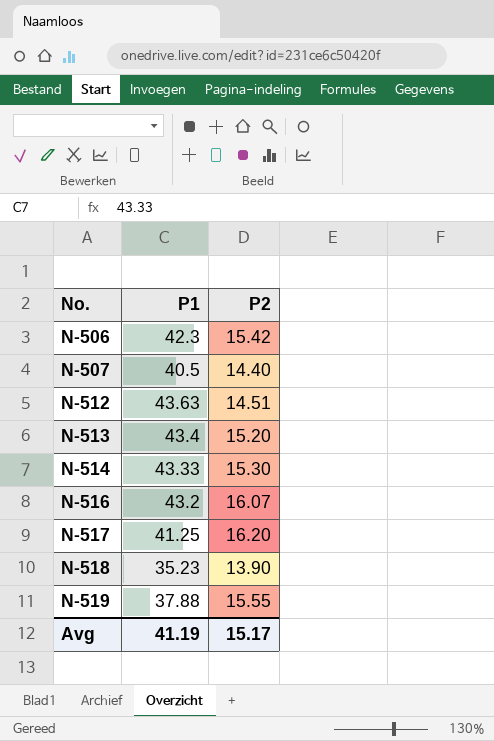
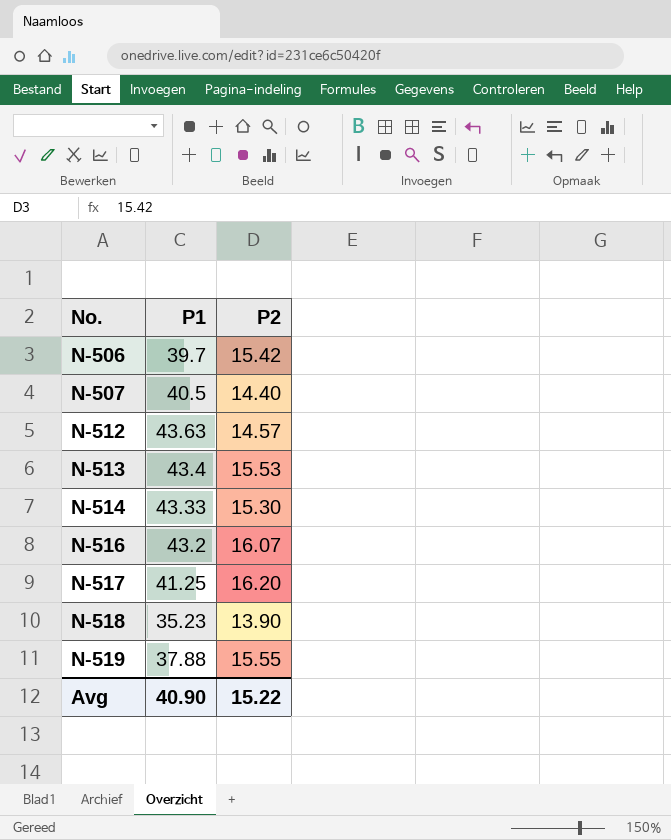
N-506 | P1: 42.3 -> 39.7
N-512 | P2: 14.51 -> 14.57
N-513 | P2: 15.20 -> 15.53
Avg | P1: 41.19 -> 40.90
Avg | P2: 15.17 -> 15.22

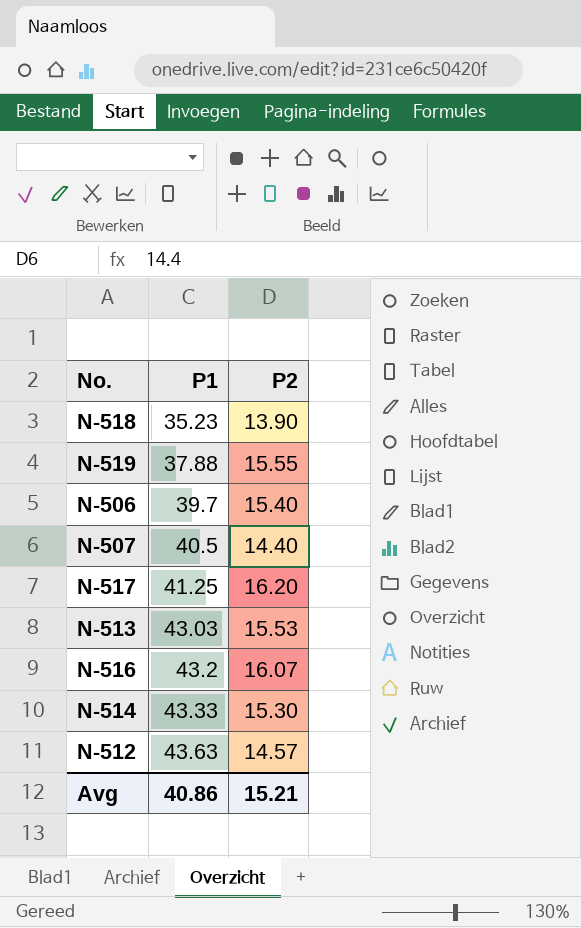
row order: No. ascending -> P1 ascending
N-506 | P2: 15.42 -> 15.40
N-513 | P1: 43.4 -> 43.03
Avg | P1: 40.90 -> 40.86
Avg | P2: 15.22 -> 15.21

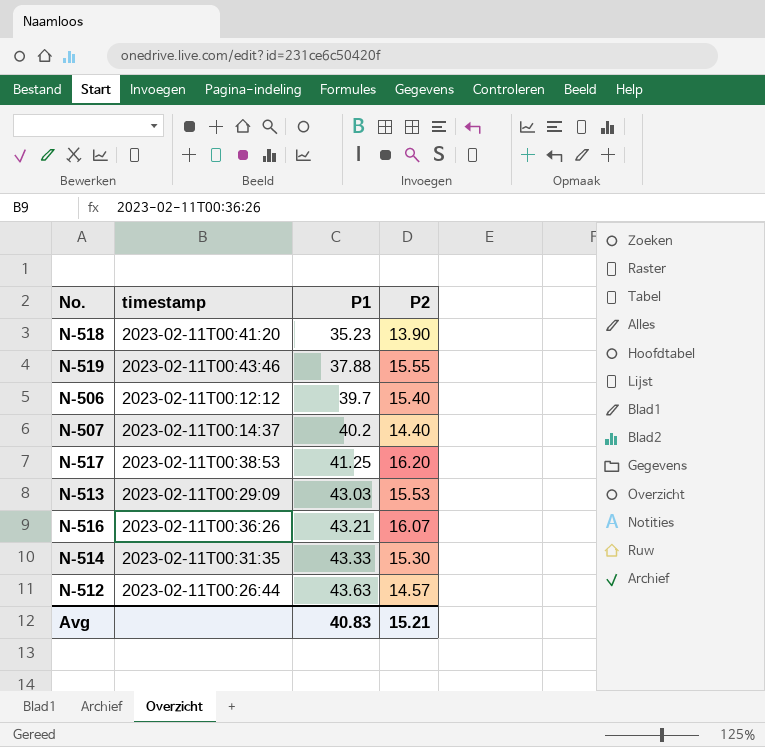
column timestamp | position: none -> 2
N-507 | P1: 40.5 -> 40.2
N-516 | P1: 43.2 -> 43.21
Avg | P1: 40.86 -> 40.83

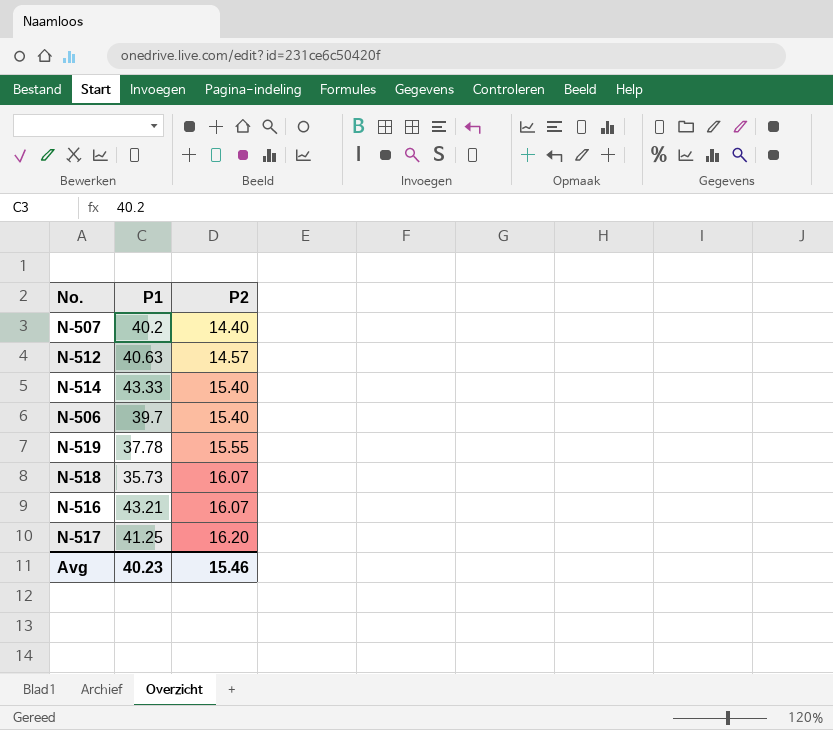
row order: P1 ascending -> P2 ascending
column timestamp | position: 2 -> none
row N-513: 2023-02-11T00:29:09 | 43.03 | 15.53 -> none
N-512 | P1: 43.63 -> 40.63
N-514 | P2: 15.30 -> 15.40
N-519 | P1: 37.88 -> 37.78
N-518 | P1: 35.23 -> 35.73
N-518 | P2: 13.90 -> 16.07
Avg | P1: 40.83 -> 40.23
Avg | P2: 15.21 -> 15.46

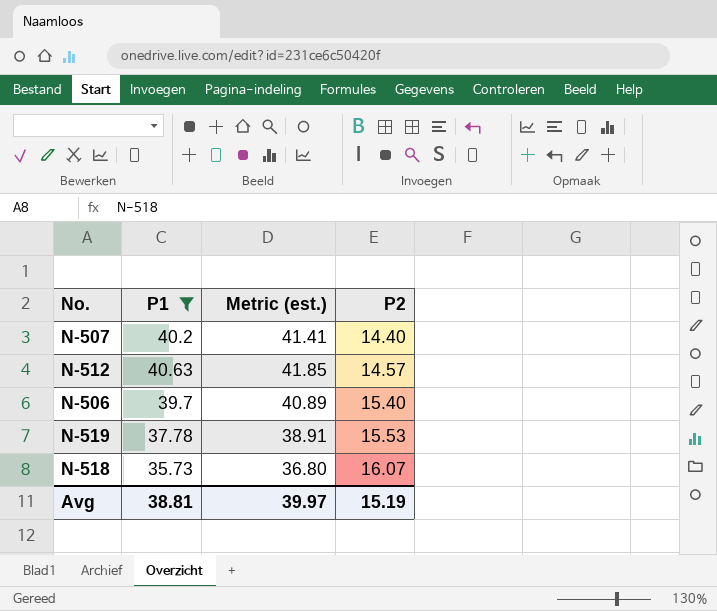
filter: none -> P1 <= 40.63
column Metric (est.) | formula: none -> [P1] * 1.03
N-519 | P2: 15.55 -> 15.53
Avg | P1: 40.23 -> 38.81
Avg | P2: 15.46 -> 15.19

